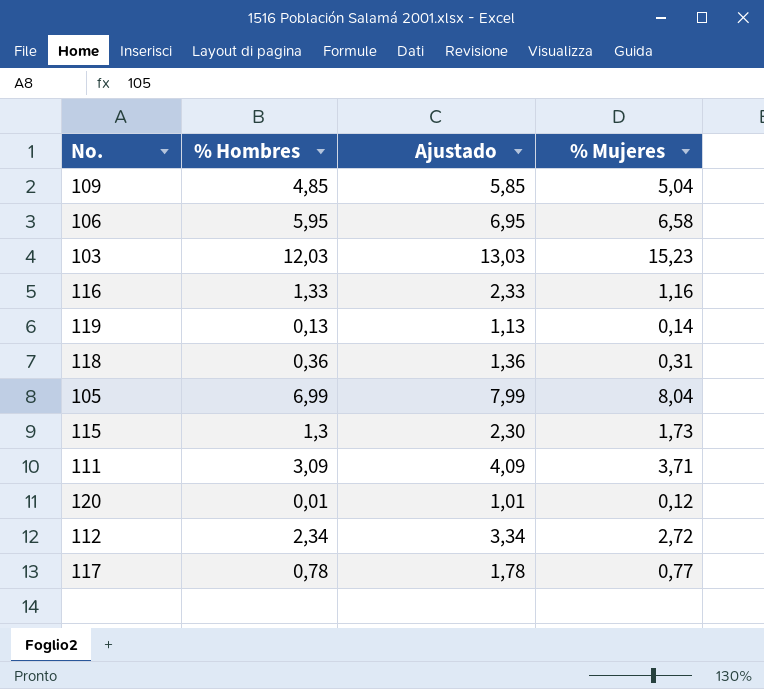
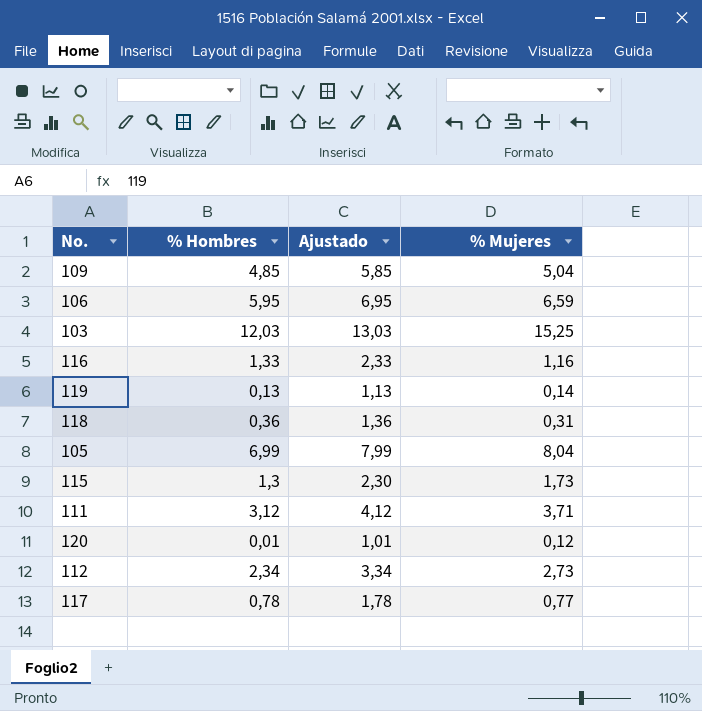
106 | % Mujeres: 6,58 -> 6,59
103 | % Mujeres: 15,23 -> 15,25
111 | % Hombres: 3,09 -> 3,12
111 | Ajustado: 4,09 -> 4,12
112 | % Mujeres: 2,72 -> 2,73

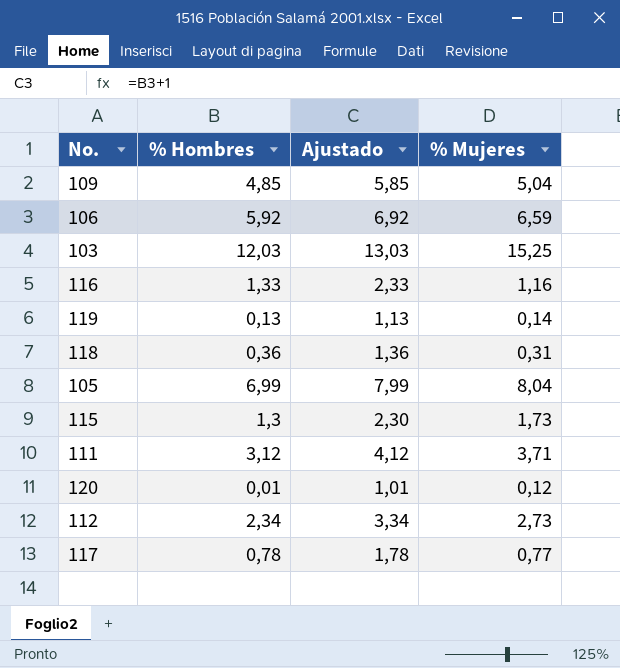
106 | % Hombres: 5,95 -> 5,92
106 | Ajustado: 6,95 -> 6,92

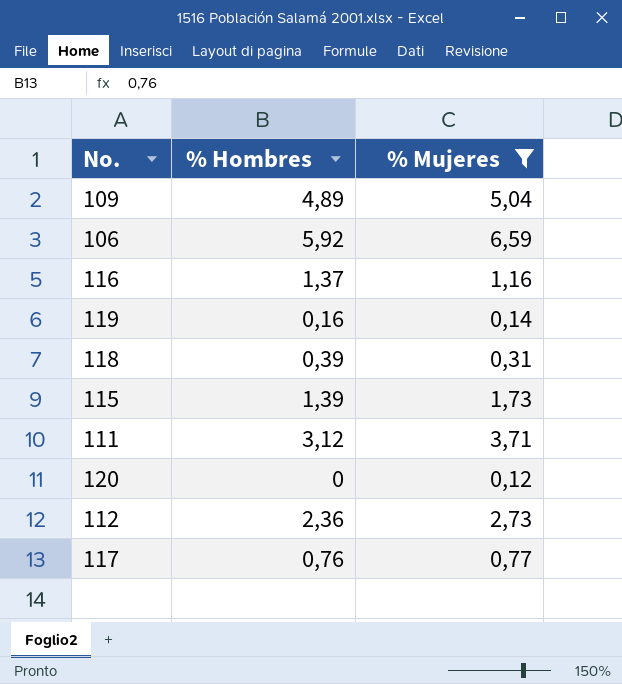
filter: none -> % Mujeres <= 6,59
column Ajustado | formula: [% Hombres] + 1 -> none
109 | % Hombres: 4,85 -> 4,89
116 | % Hombres: 1,33 -> 1,37
119 | % Hombres: 0,13 -> 0,16
118 | % Hombres: 0,36 -> 0,39
115 | % Hombres: 1,3 -> 1,39
120 | % Hombres: 0,01 -> 0
112 | % Hombres: 2,34 -> 2,36
117 | % Hombres: 0,78 -> 0,76

